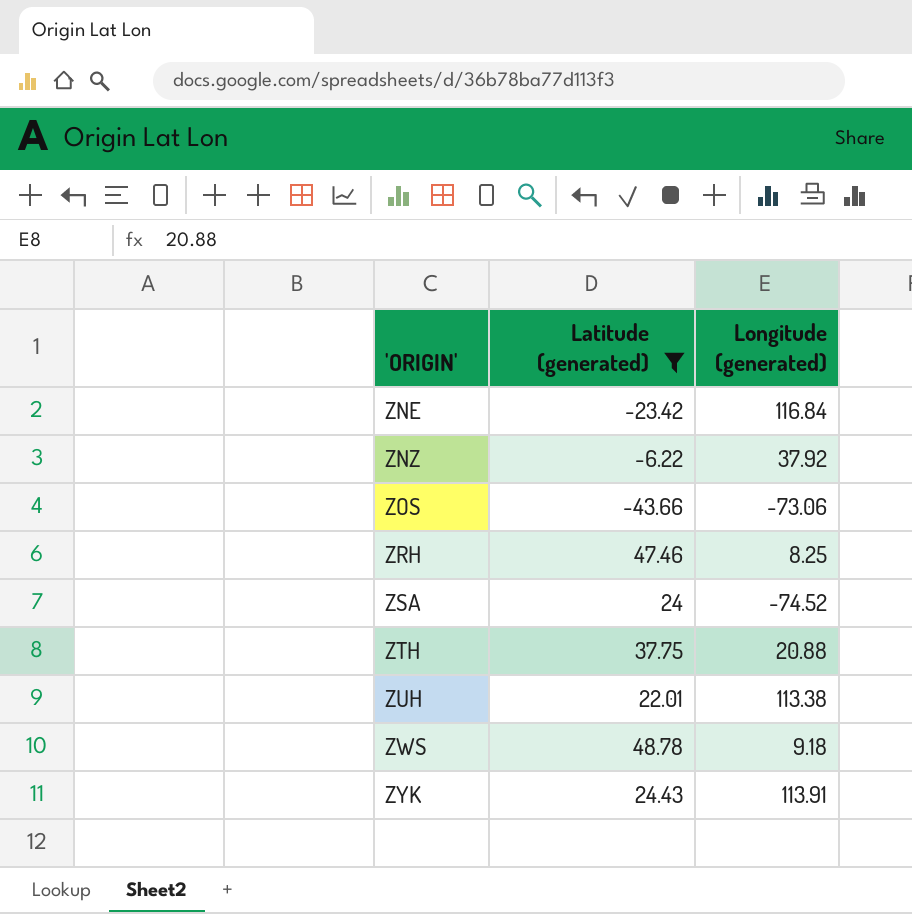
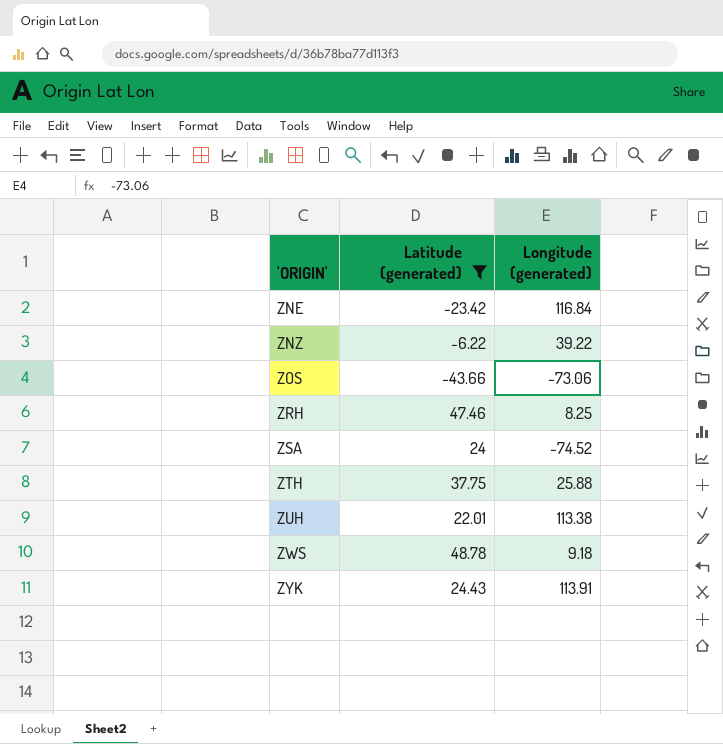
ZNZ | Longitude (generated): 37.92 -> 39.22
ZTH | Longitude (generated): 20.88 -> 25.88

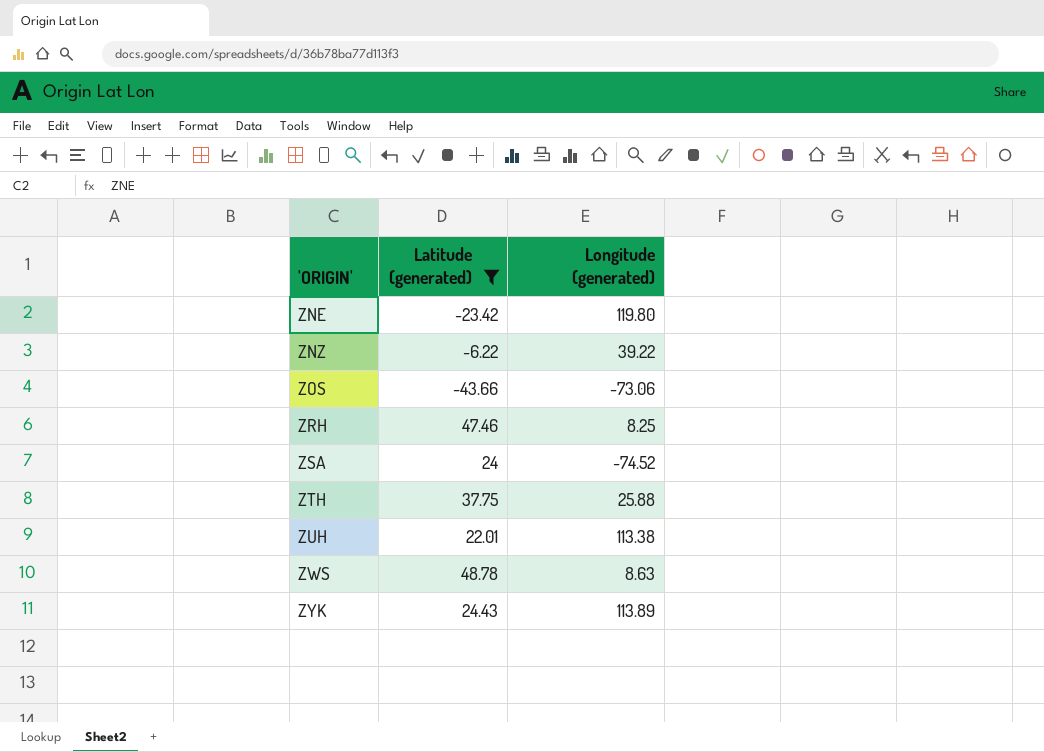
ZNE | Longitude (generated): 116.84 -> 119.80
ZWS | Longitude (generated): 9.18 -> 8.63
ZYK | Longitude (generated): 113.91 -> 113.89

